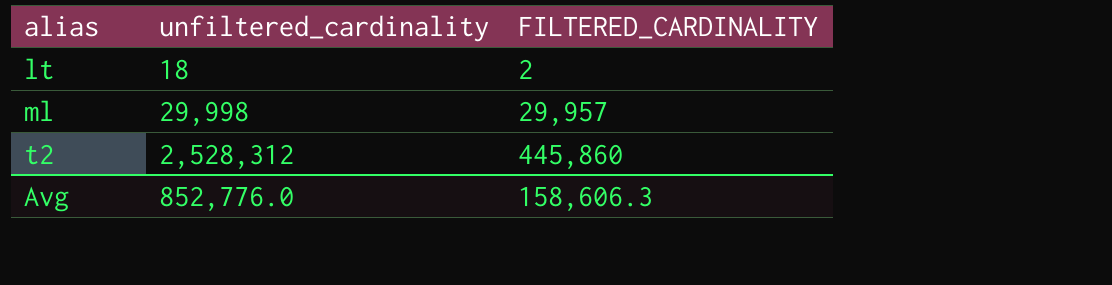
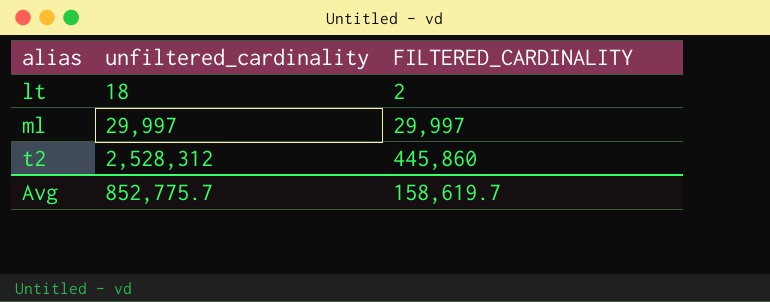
ml | unfiltered_cardinality: 29,998 -> 29,997
ml | FILTERED_CARDINALITY: 29,957 -> 29,997
Avg | unfiltered_cardinality: 852,776.0 -> 852,775.7
Avg | FILTERED_CARDINALITY: 158,606.3 -> 158,619.7

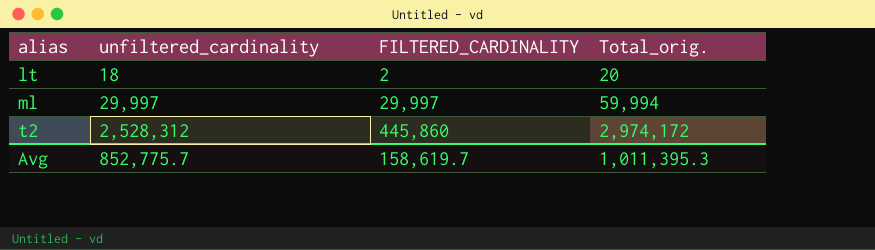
column Total_orig. | formula: none -> [unfiltered_cardinality] + [FILTERED_CARDINALITY]

